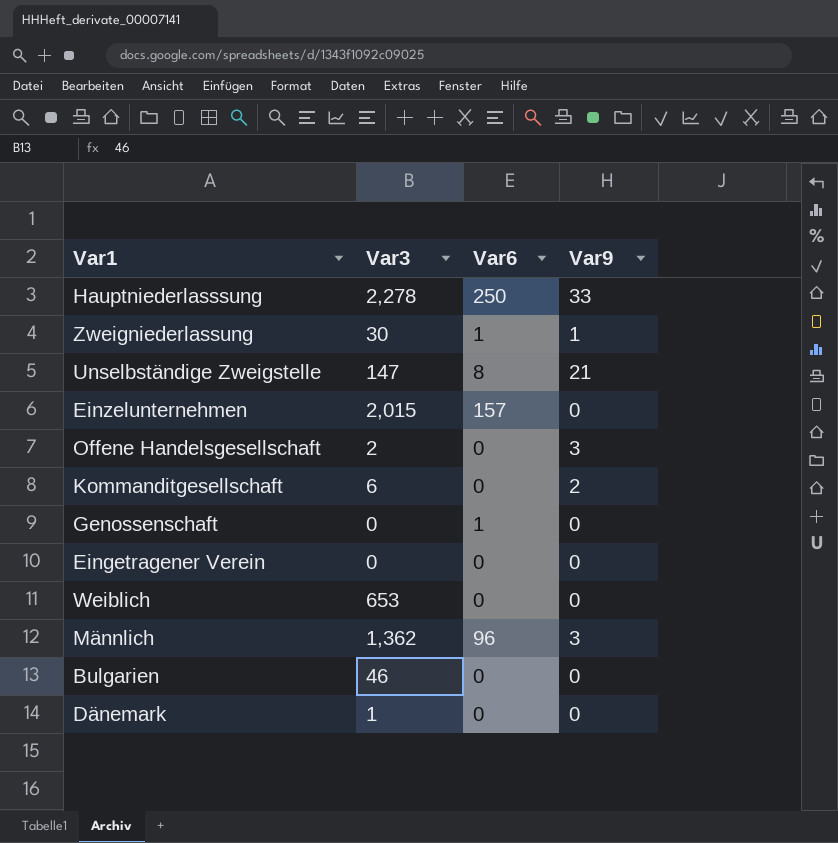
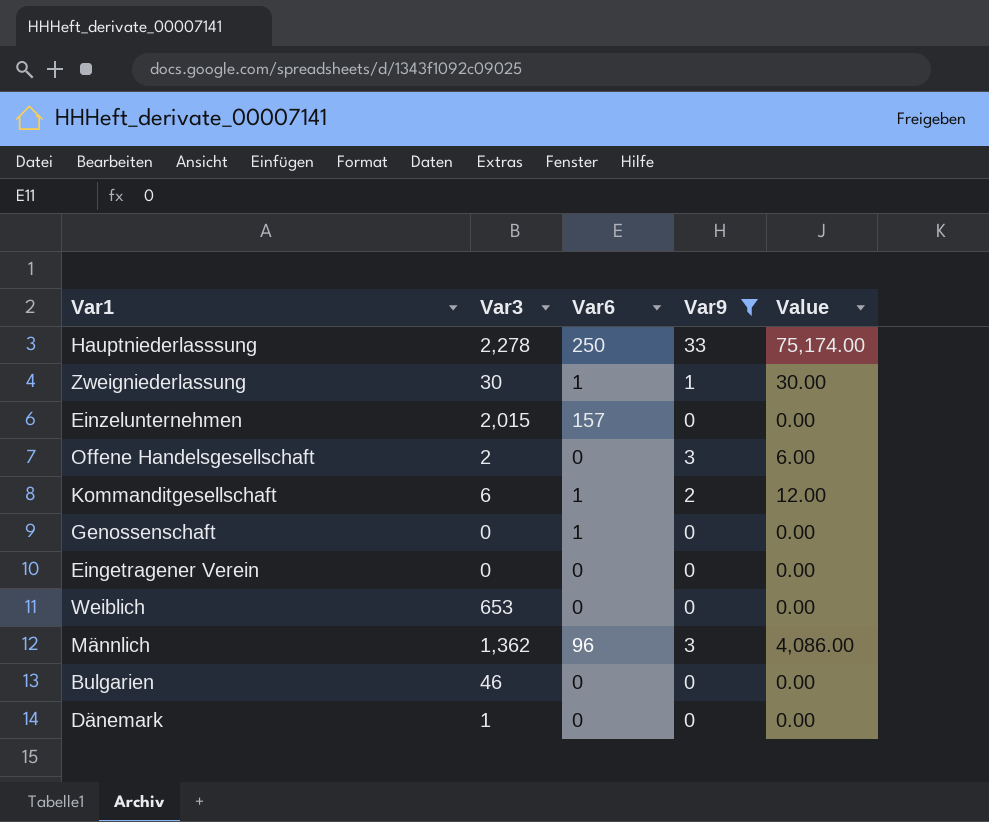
filter: none -> Var9 != 21
column Value | formula: none -> [Var3] * [Var9]
Kommanditgesellschaft | Var6: 0 -> 1

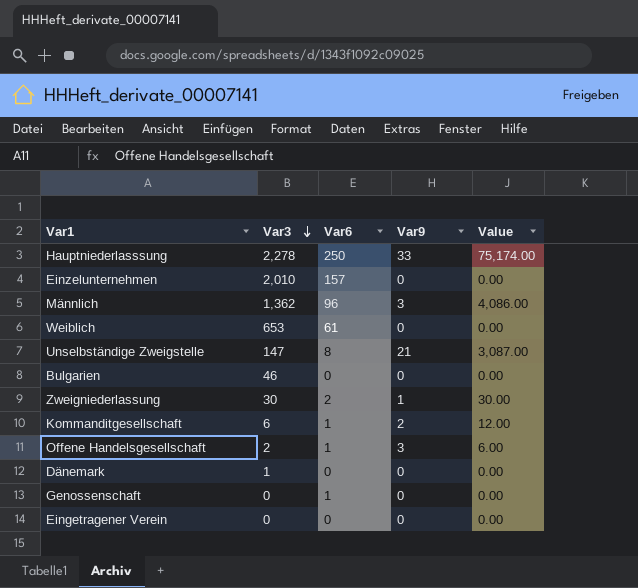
filter: Var9 != 21 -> none
row order: none -> Var3 descending
Einzelunternehmen | Var3: 2,015 -> 2,010
Weiblich | Var6: 0 -> 61
Zweigniederlassung | Var6: 1 -> 2
Offene Handelsgesellschaft | Var6: 0 -> 1

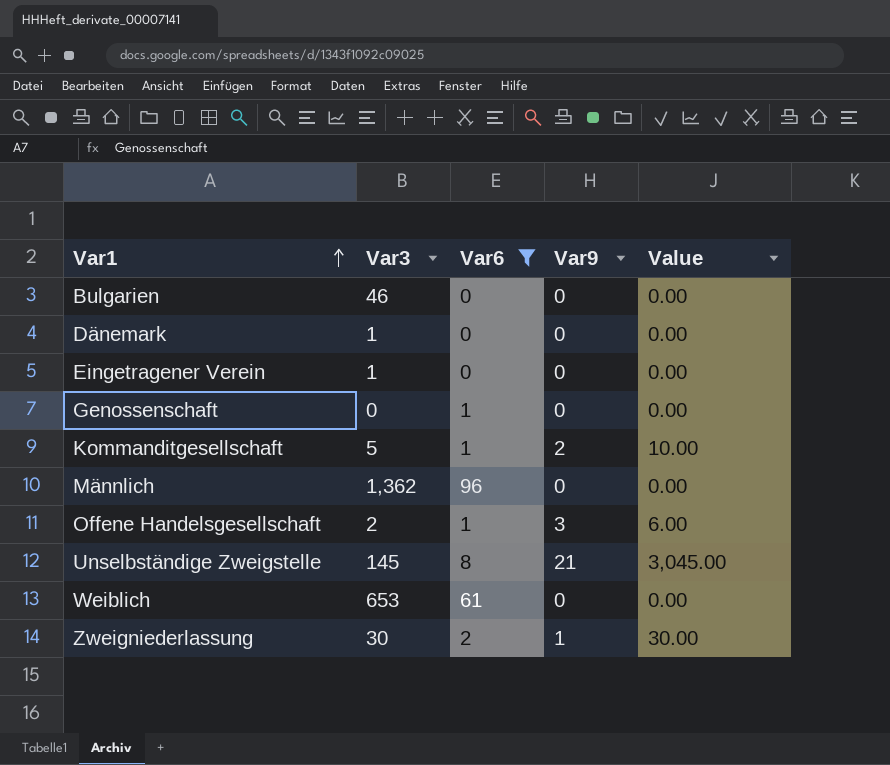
filter: none -> Var6 <= 96
row order: Var3 descending -> Var1 ascending
Eingetragener Verein | Var3: 0 -> 1
Kommanditgesellschaft | Var3: 6 -> 5
Kommanditgesellschaft | Value: 12.00 -> 10.00
Männlich | Var9: 3 -> 0
Männlich | Value: 4,086.00 -> 0.00
Unselbständige Zweigstelle | Var3: 147 -> 145
Unselbständige Zweigstelle | Value: 3,087.00 -> 3,045.00

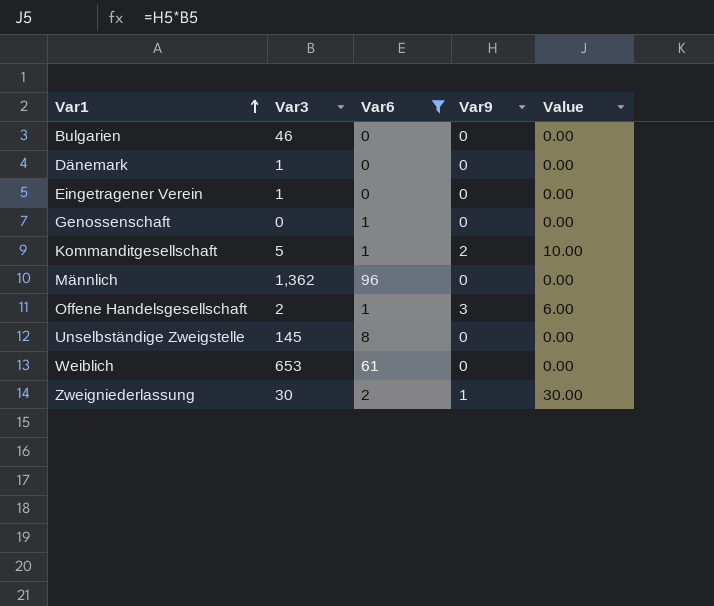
Unselbständige Zweigstelle | Var9: 21 -> 0
Unselbständige Zweigstelle | Value: 3,045.00 -> 0.00

